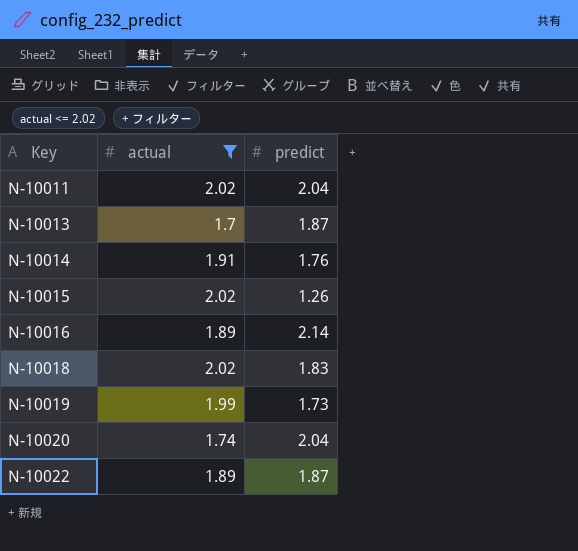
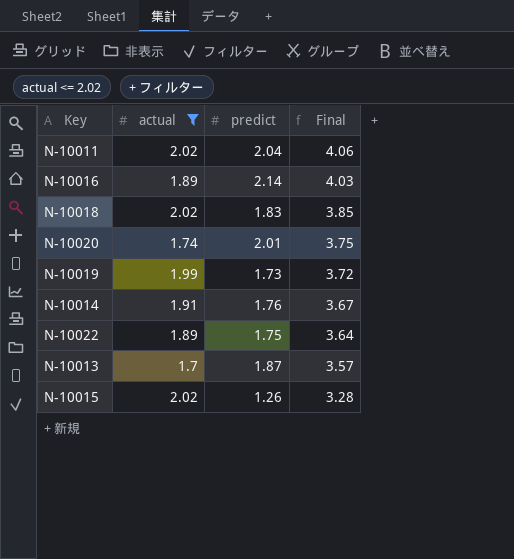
row order: Key ascending -> Final descending
column Final | formula: none -> [actual] + [predict]
N-10020 | predict: 2.04 -> 2.01
N-10022 | predict: 1.87 -> 1.75

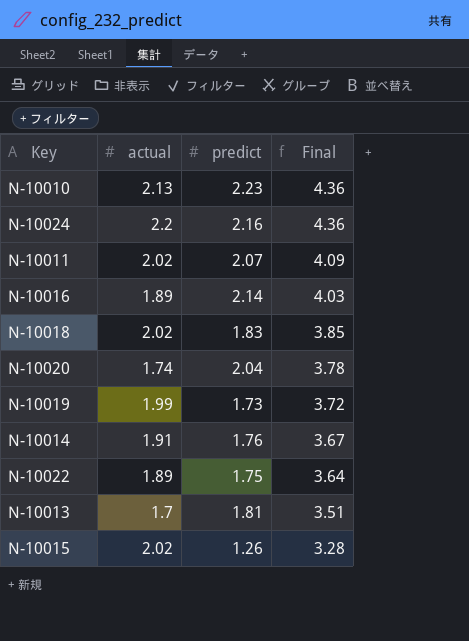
filter: actual <= 2.02 -> none
N-10011 | predict: 2.04 -> 2.07
N-10011 | Final: 4.06 -> 4.09
N-10020 | predict: 2.01 -> 2.04
N-10020 | Final: 3.75 -> 3.78
N-10013 | predict: 1.87 -> 1.81
N-10013 | Final: 3.57 -> 3.51

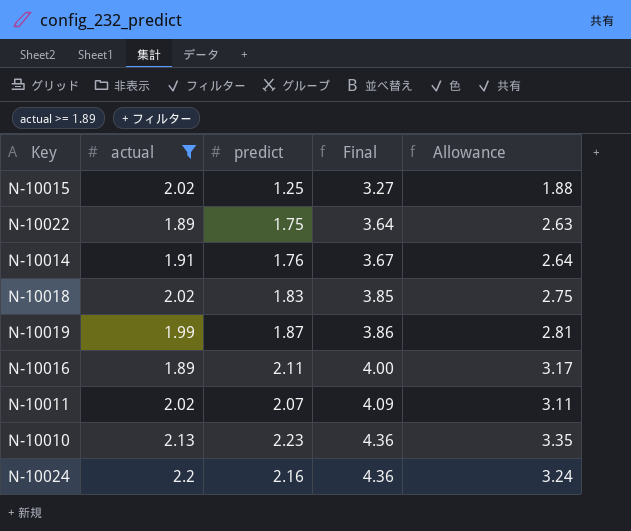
filter: none -> actual >= 1.89
row order: Final descending -> Final ascending
column Allowance | formula: none -> [predict] * 1.5
N-10015 | predict: 1.26 -> 1.25
N-10015 | Final: 3.28 -> 3.27
N-10019 | predict: 1.73 -> 1.87
N-10019 | Final: 3.72 -> 3.86
N-10016 | predict: 2.14 -> 2.11
N-10016 | Final: 4.03 -> 4.00

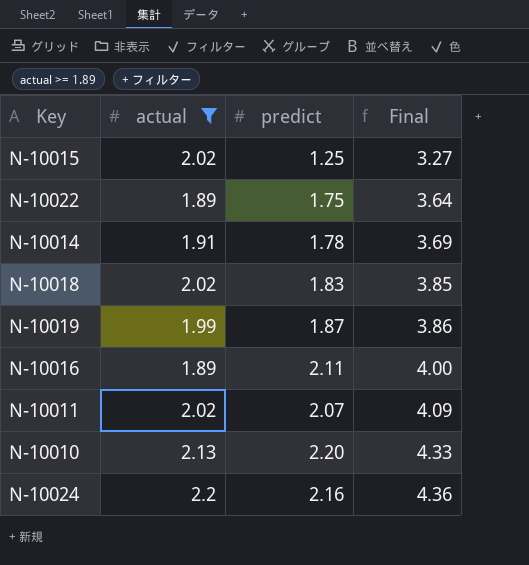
column Allowance | formula: [predict] * 1.5 -> none
N-10014 | predict: 1.76 -> 1.78
N-10014 | Final: 3.67 -> 3.69
N-10010 | predict: 2.23 -> 2.20
N-10010 | Final: 4.36 -> 4.33

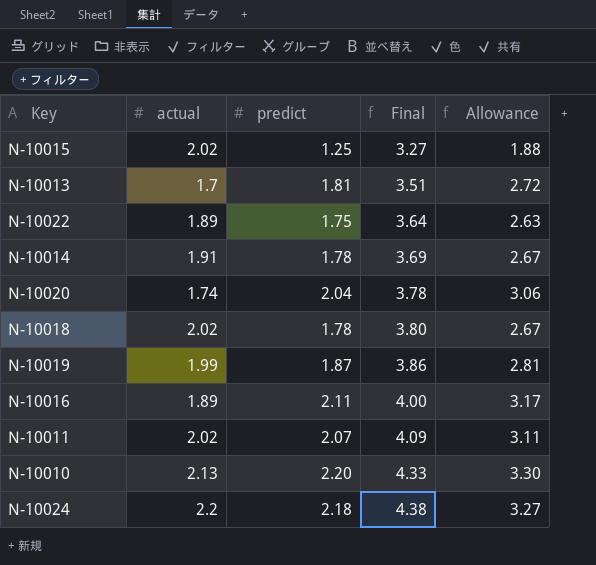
filter: actual >= 1.89 -> none
column Allowance | formula: none -> [predict] * 1.5
N-10018 | predict: 1.83 -> 1.78
N-10018 | Final: 3.85 -> 3.80
N-10024 | predict: 2.16 -> 2.18
N-10024 | Final: 4.36 -> 4.38

